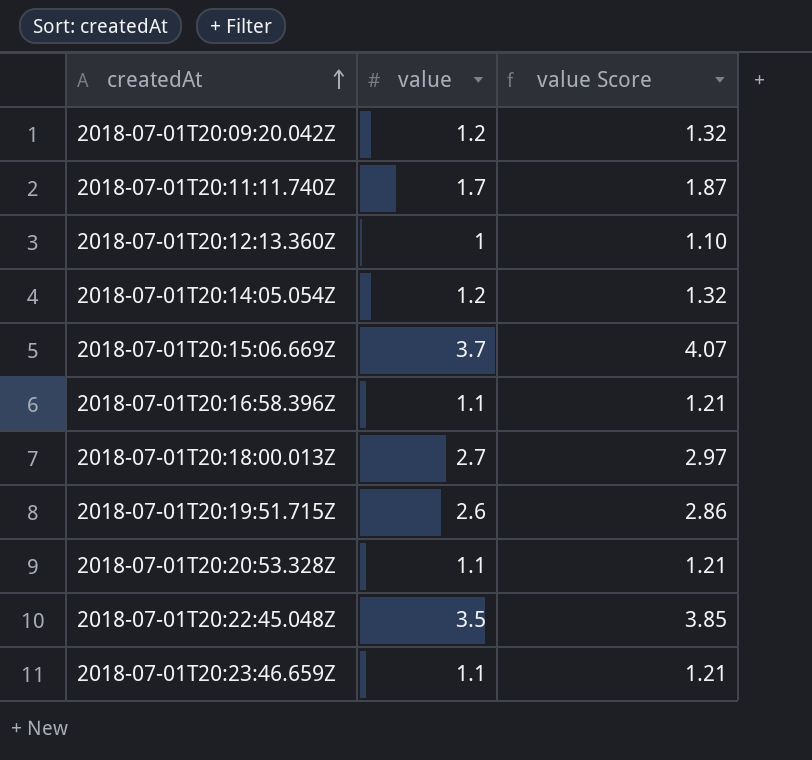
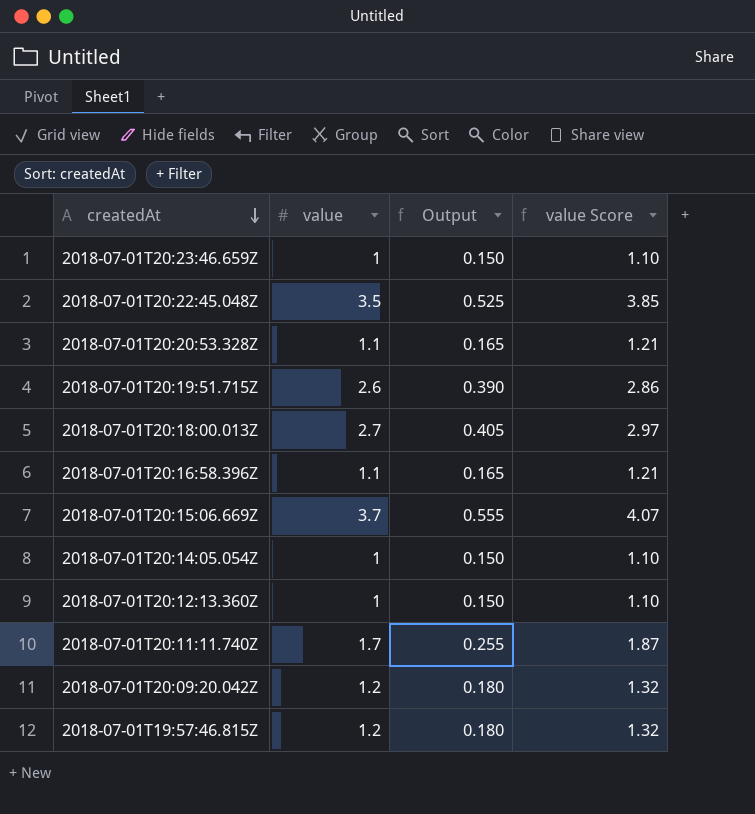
row order: createdAt ascending -> createdAt descending
column Output | formula: none -> [value] * 0.15
2018-07-01T20:23:46.659Z | value: 1.1 -> 1
2018-07-01T20:23:46.659Z | value Score: 1.21 -> 1.10
2018-07-01T20:14:05.054Z | value: 1.2 -> 1
2018-07-01T20:14:05.054Z | value Score: 1.32 -> 1.10
row 2018-07-01T19:57:46.815Z: none -> 1.2 | 0.180 | 1.32

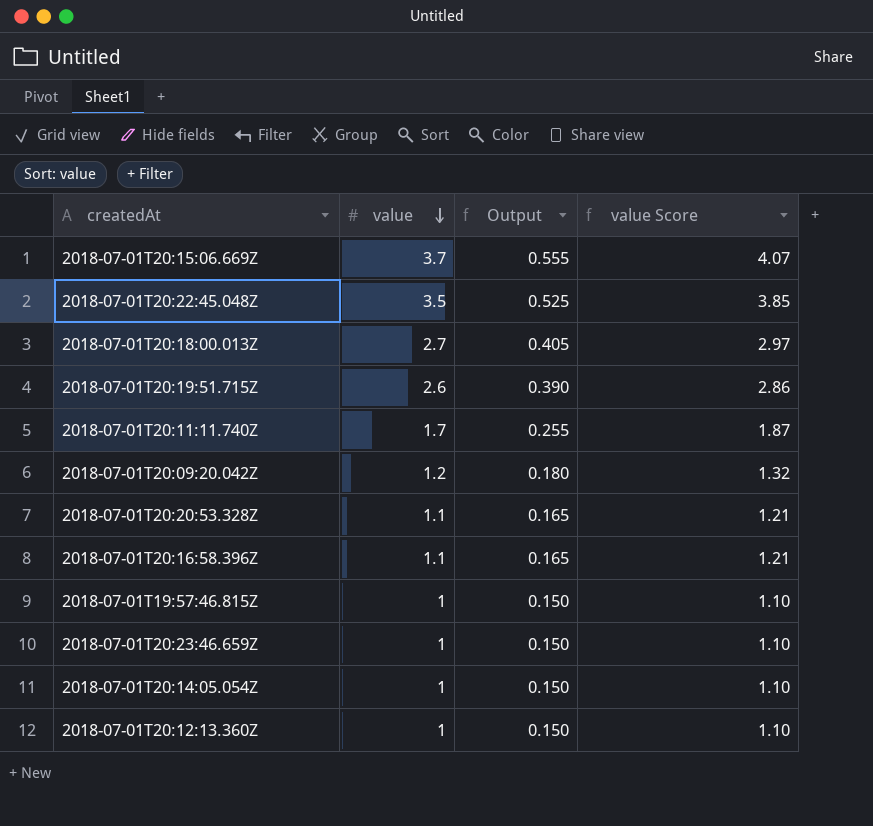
row order: createdAt descending -> value descending
2018-07-01T19:57:46.815Z | value: 1.2 -> 1
2018-07-01T19:57:46.815Z | Output: 0.180 -> 0.150
2018-07-01T19:57:46.815Z | value Score: 1.32 -> 1.10

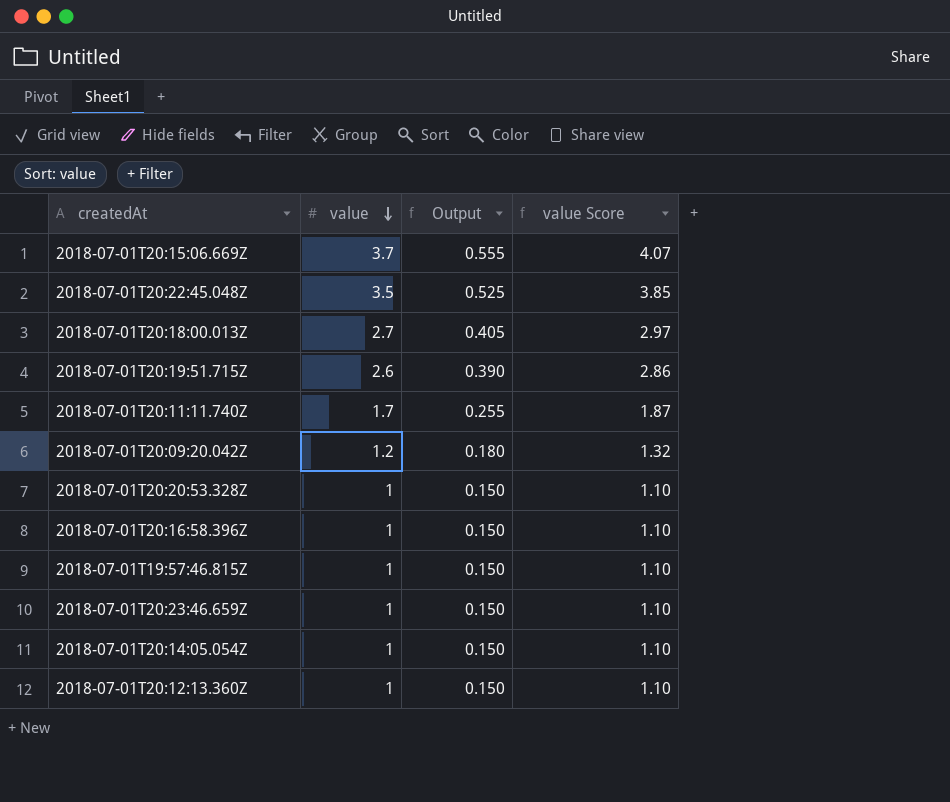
2018-07-01T20:20:53.328Z | value: 1.1 -> 1
2018-07-01T20:20:53.328Z | Output: 0.165 -> 0.150
2018-07-01T20:20:53.328Z | value Score: 1.21 -> 1.10
2018-07-01T20:16:58.396Z | value: 1.1 -> 1
2018-07-01T20:16:58.396Z | Output: 0.165 -> 0.150
2018-07-01T20:16:58.396Z | value Score: 1.21 -> 1.10

